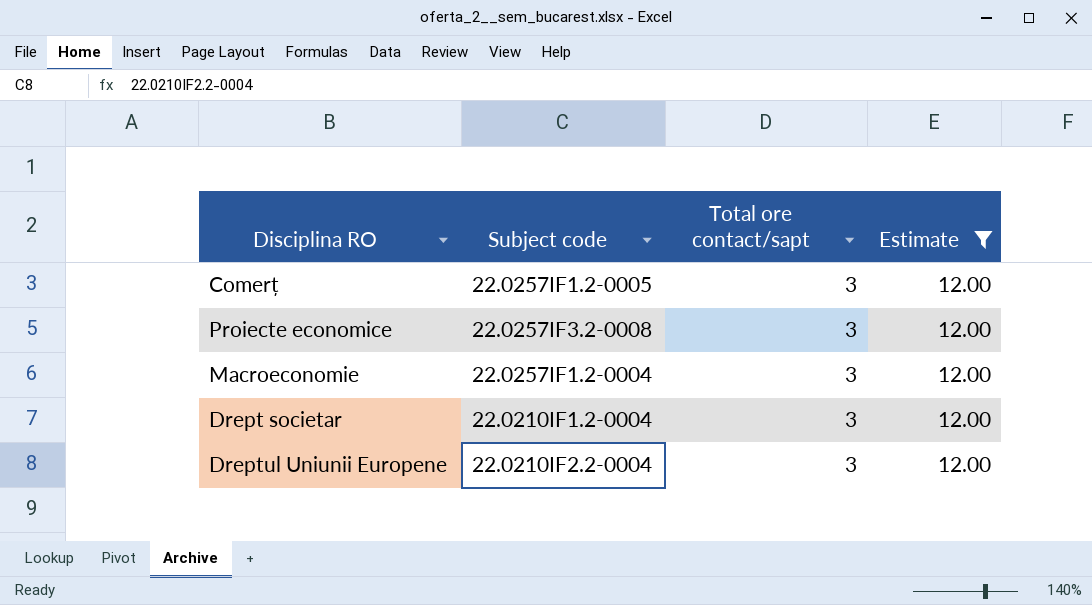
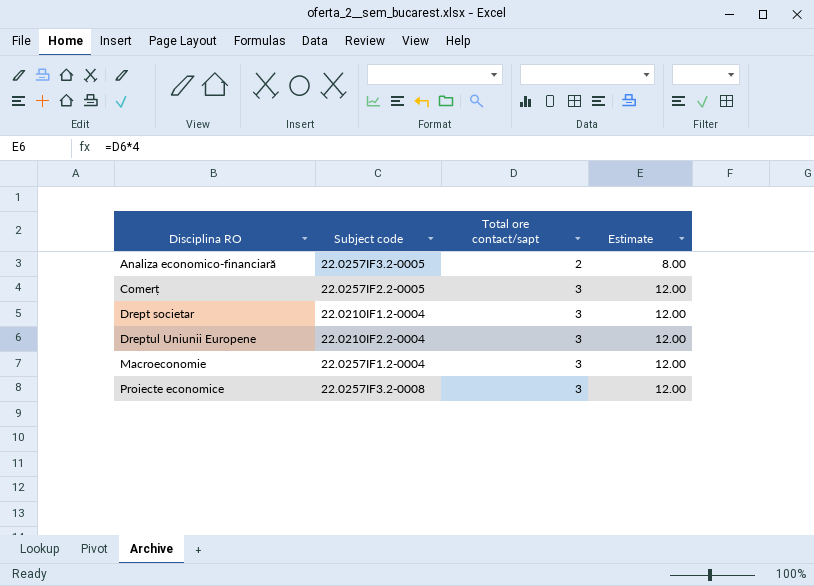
filter: Estimate = 12.00 -> none
row order: none -> Disciplina RO ascending
Comerț | Subject code: 22.0257IF1.2-0005 -> 22.0257IF2.2-0005

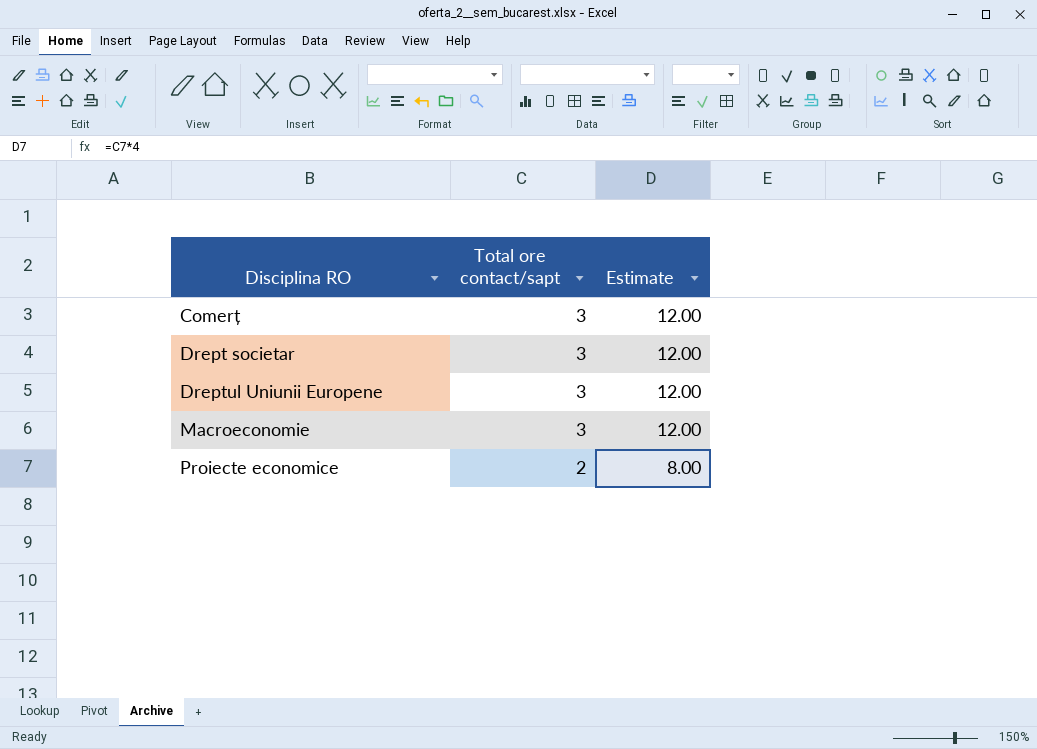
column Subject code | position: 2 -> none
row Analiza economico-financiară: 22.0257IF3.2-0005 | 2 | 8.00 -> none
Proiecte economice | Total ore contact/sapt: 3 -> 2
Proiecte economice | Estimate: 12.00 -> 8.00

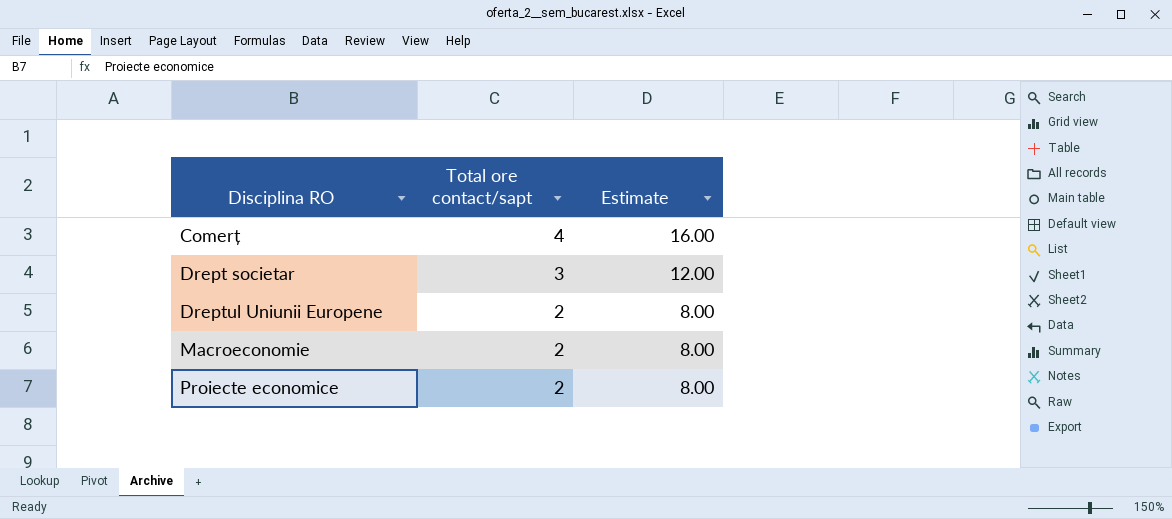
Comerț | Total ore contact/sapt: 3 -> 4
Comerț | Estimate: 12.00 -> 16.00
Dreptul Uniunii Europene | Total ore contact/sapt: 3 -> 2
Dreptul Uniunii Europene | Estimate: 12.00 -> 8.00
Macroeconomie | Total ore contact/sapt: 3 -> 2
Macroeconomie | Estimate: 12.00 -> 8.00

